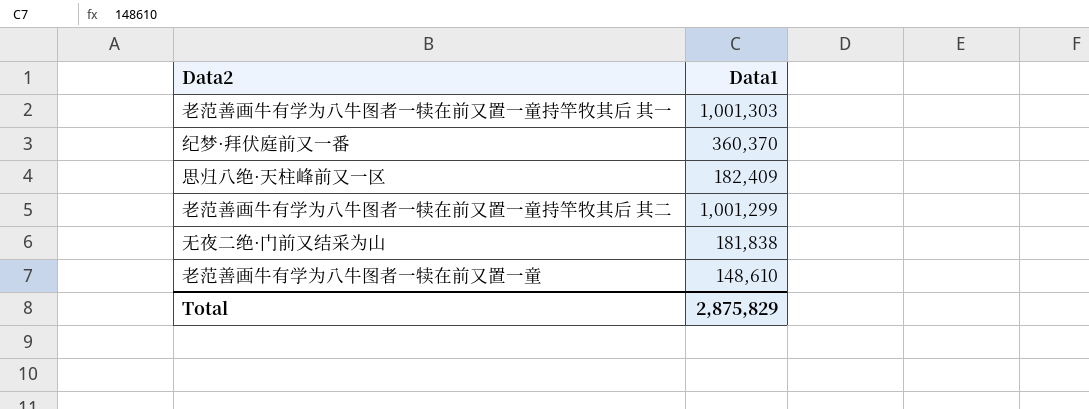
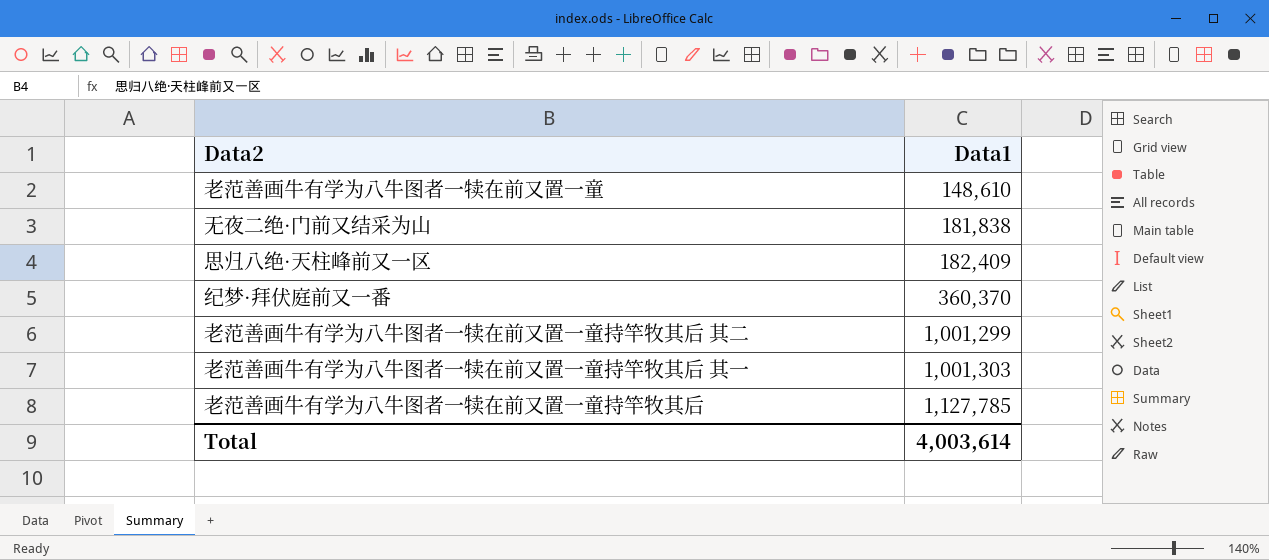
row order: none -> Data1 ascending
row 老范善画牛有学为八牛图者一犊在前又置一童持竿牧其后: none -> 1,127,785
Total | Data1: 2,875,829 -> 4,003,614

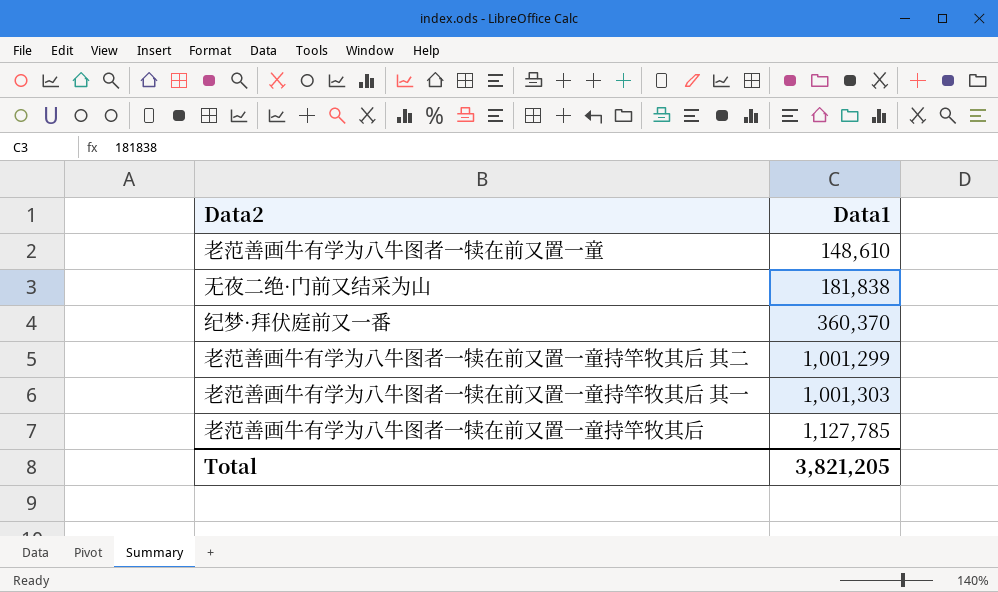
row 思归八绝·天柱峰前又一区: 182,409 -> none
Total | Data1: 4,003,614 -> 3,821,205

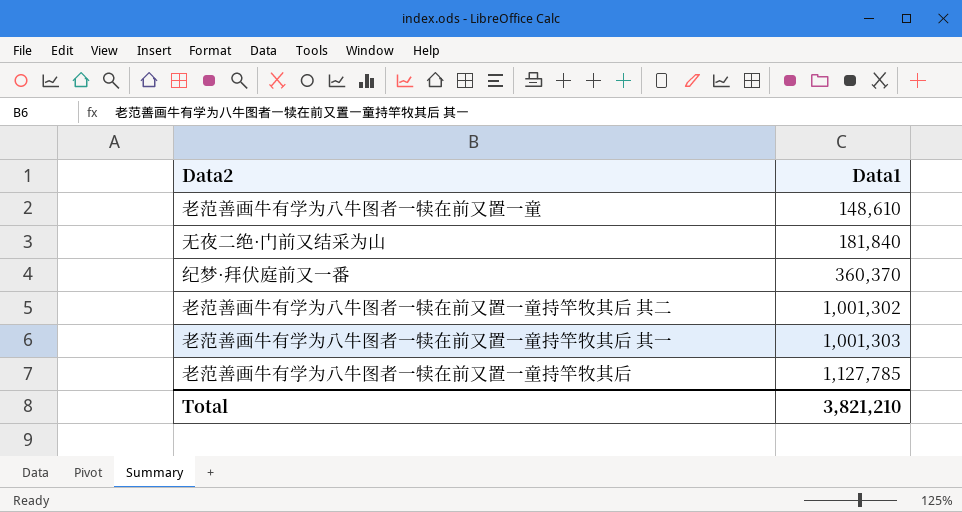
无夜二绝·门前又结采为山 | Data1: 181,838 -> 181,840
老范善画牛有学为八牛图者一犊在前又置一童持竿牧其后 其二 | Data1: 1,001,299 -> 1,001,302
Total | Data1: 3,821,205 -> 3,821,210

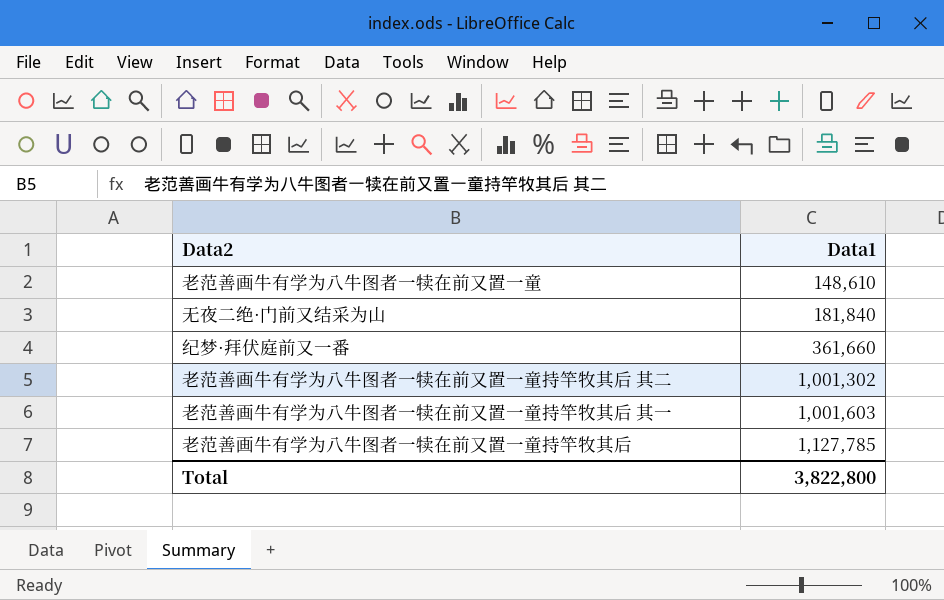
纪梦·拜伏庭前又一番 | Data1: 360,370 -> 361,660
老范善画牛有学为八牛图者一犊在前又置一童持竿牧其后 其一 | Data1: 1,001,303 -> 1,001,603
Total | Data1: 3,821,210 -> 3,822,800

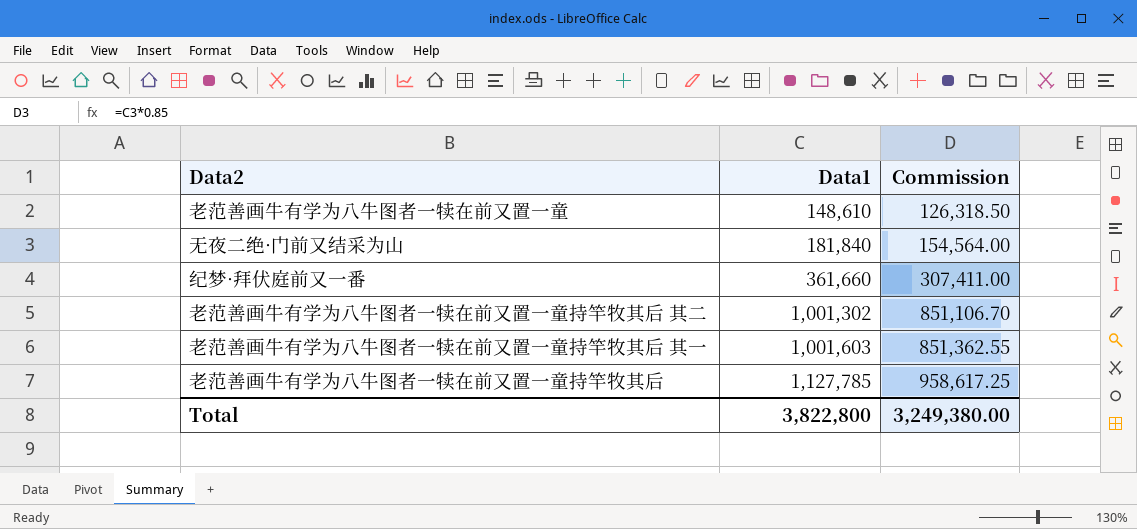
column Commission | formula: none -> [Data1] * 0.85

